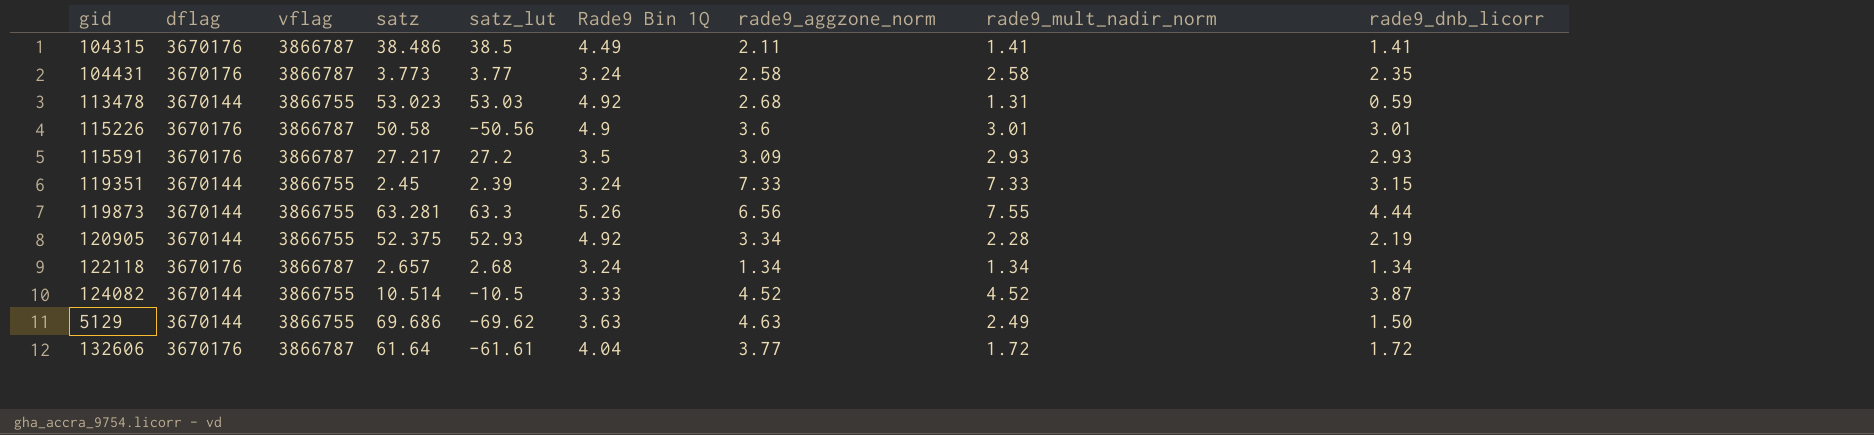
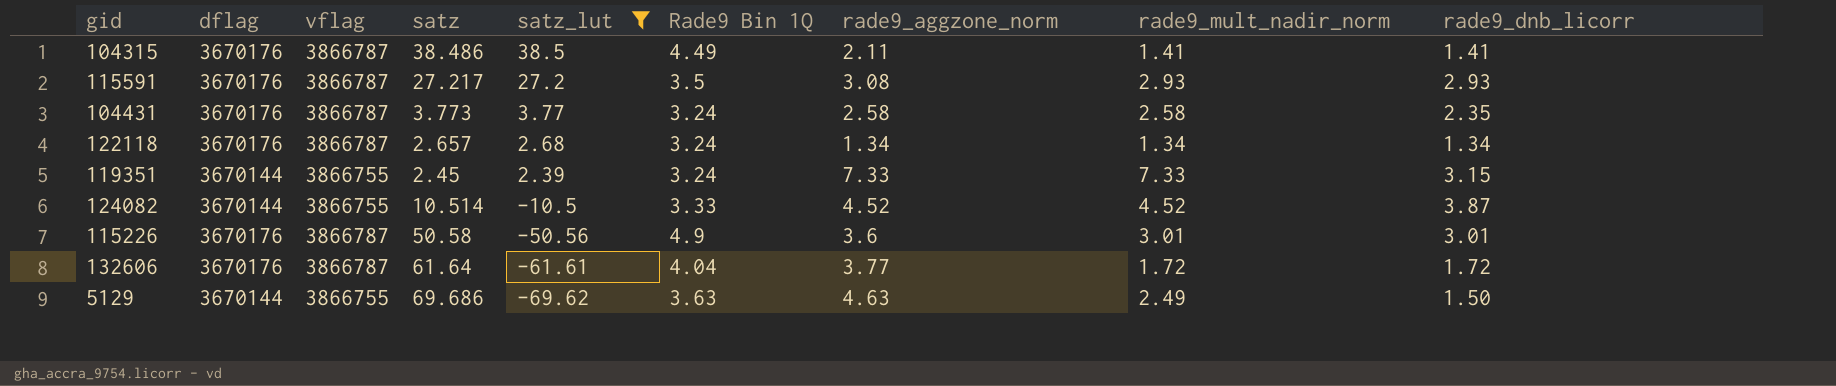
filter: none -> satz_lut <= 38.5
row order: none -> satz_lut descending
115591 | rade9_aggzone_norm: 3.09 -> 3.08

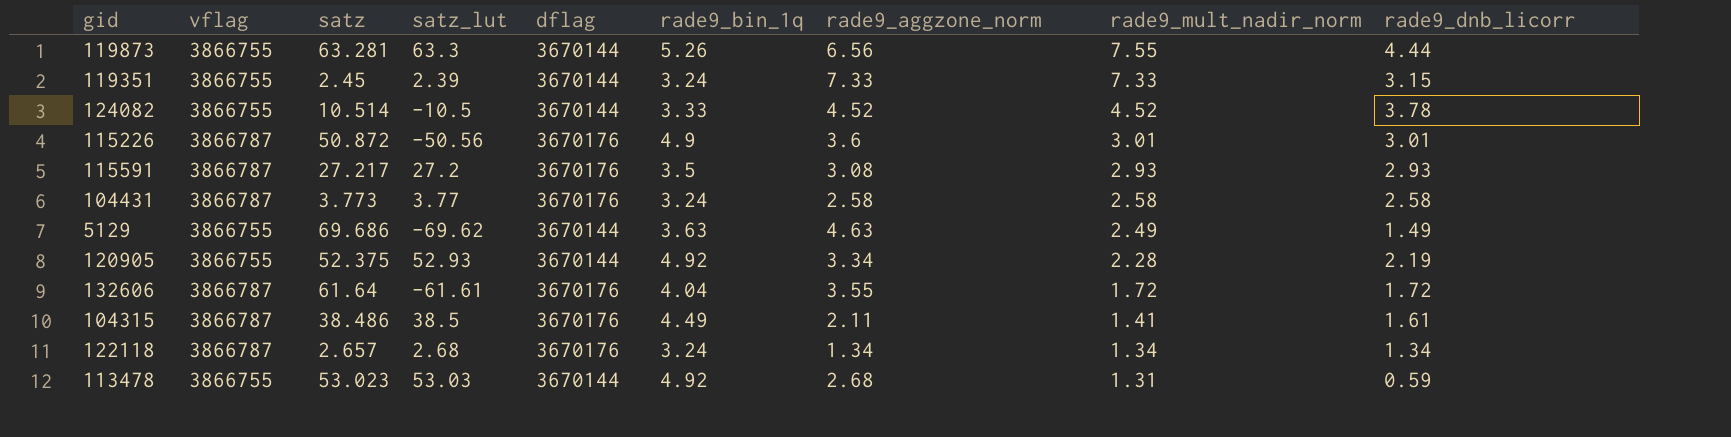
filter: satz_lut <= 38.5 -> none
row order: satz_lut descending -> rade9_mult_nadir_norm descending
column dflag | position: 2 -> 5
column name: Rade9 Bin 1Q -> rade9_bin_1q
124082 | rade9_dnb_licorr: 3.87 -> 3.78
115226 | satz: 50.58 -> 50.872
104431 | rade9_dnb_licorr: 2.35 -> 2.58
5129 | rade9_dnb_licorr: 1.50 -> 1.49
132606 | rade9_aggzone_norm: 3.77 -> 3.55
104315 | rade9_dnb_licorr: 1.41 -> 1.61

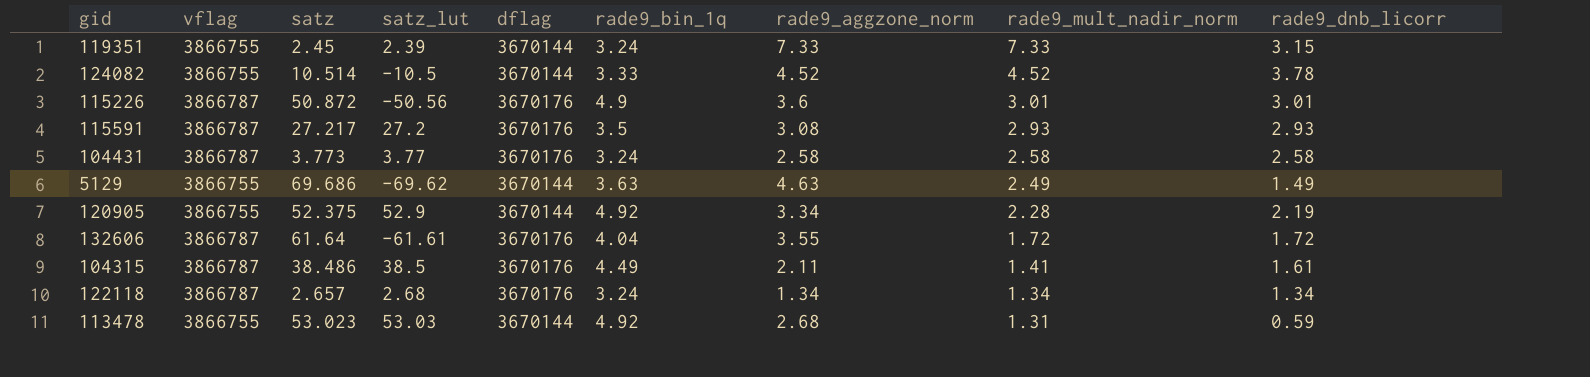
row 119873: 3866755 | 63.281 | 63.3 | 3670144 | 5.26 | 6.56 | 7.55 | 4.44 -> none
120905 | satz_lut: 52.93 -> 52.9

